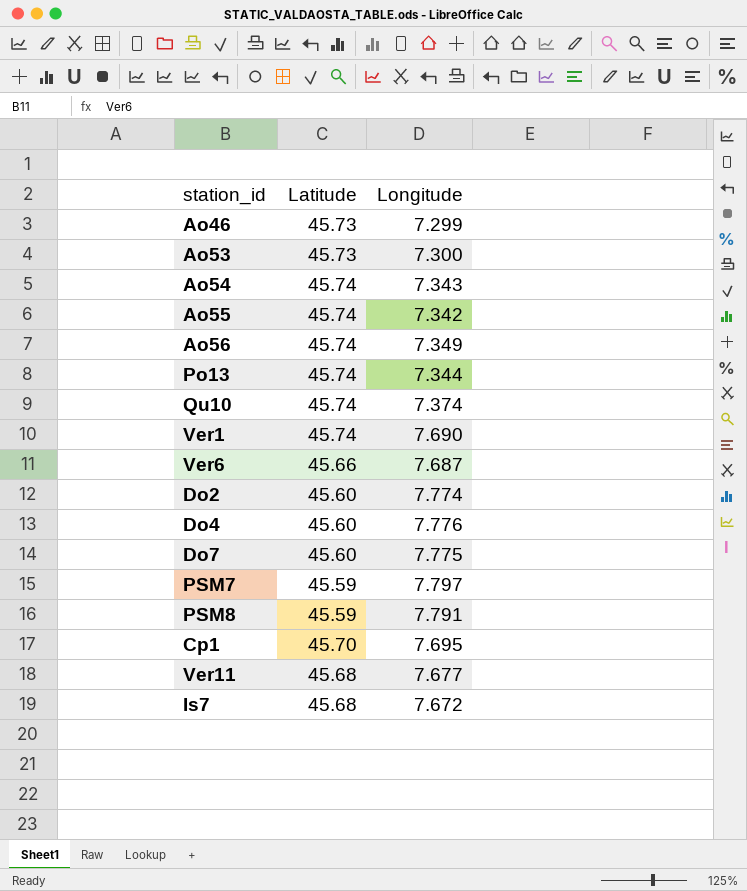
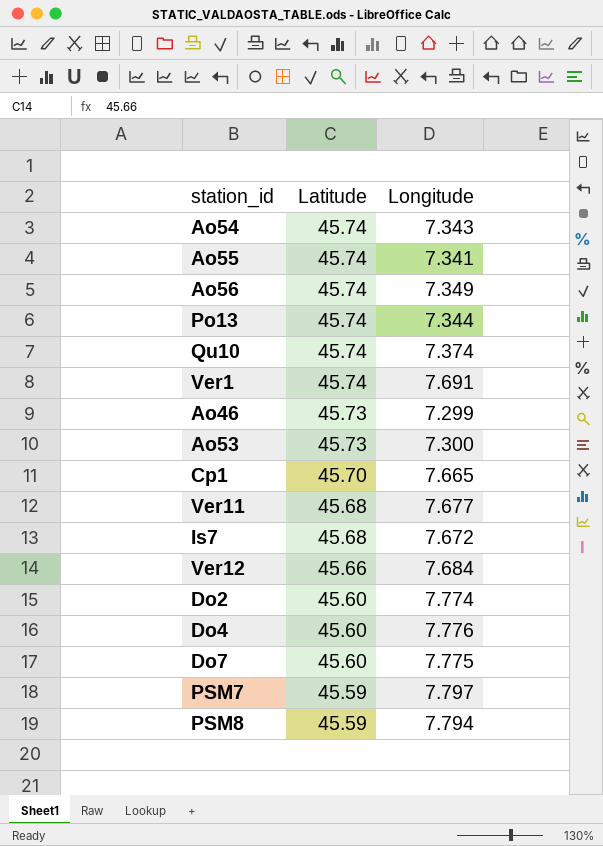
row order: none -> Latitude descending
row Ver6: 45.66 | 7.687 -> none
Ao55 | Longitude: 7.342 -> 7.341
Ver1 | Longitude: 7.690 -> 7.691
Cp1 | Longitude: 7.695 -> 7.665
row Ver12: none -> 45.66 | 7.684
PSM8 | Longitude: 7.791 -> 7.794

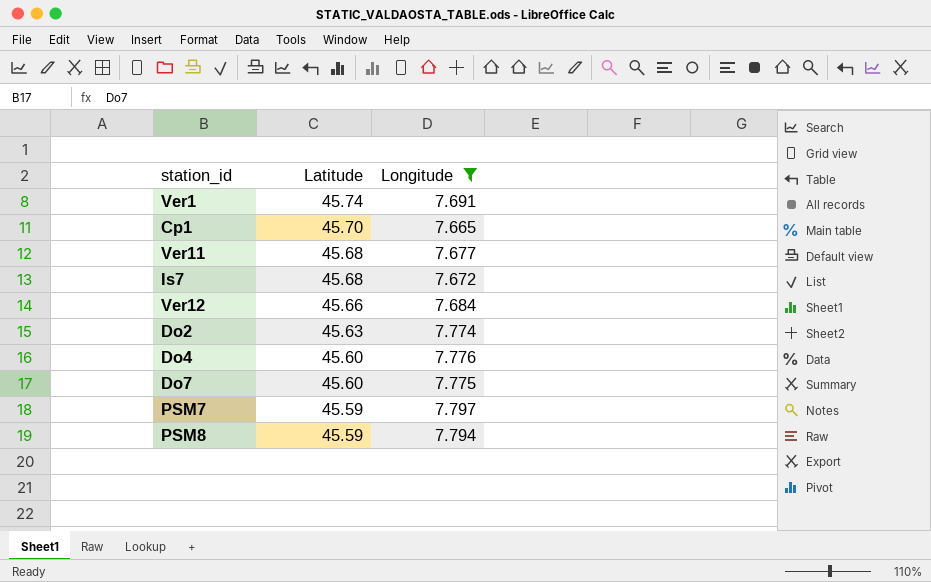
filter: none -> Longitude >= 7.665
Do2 | Latitude: 45.60 -> 45.63

